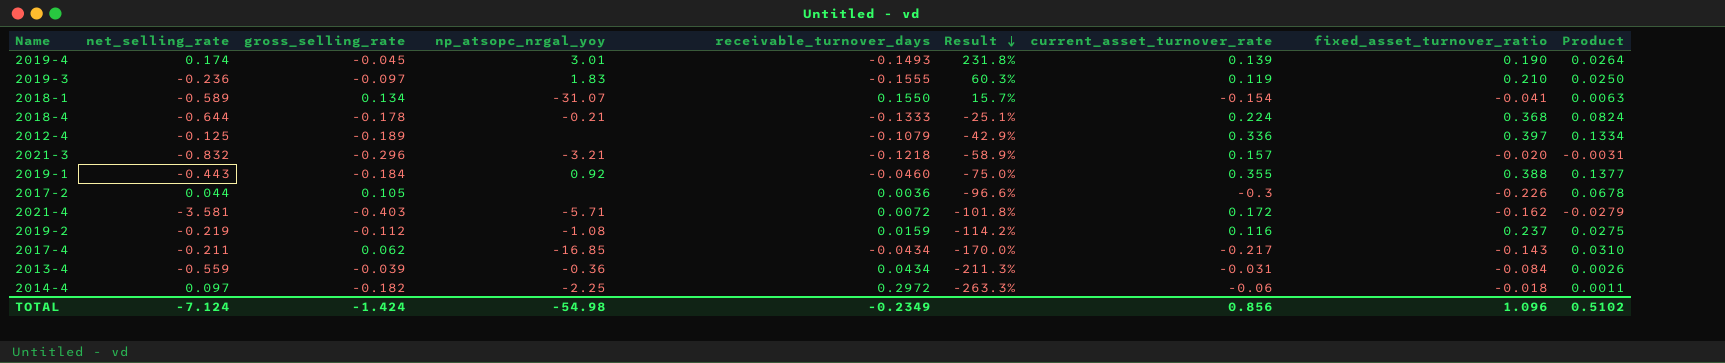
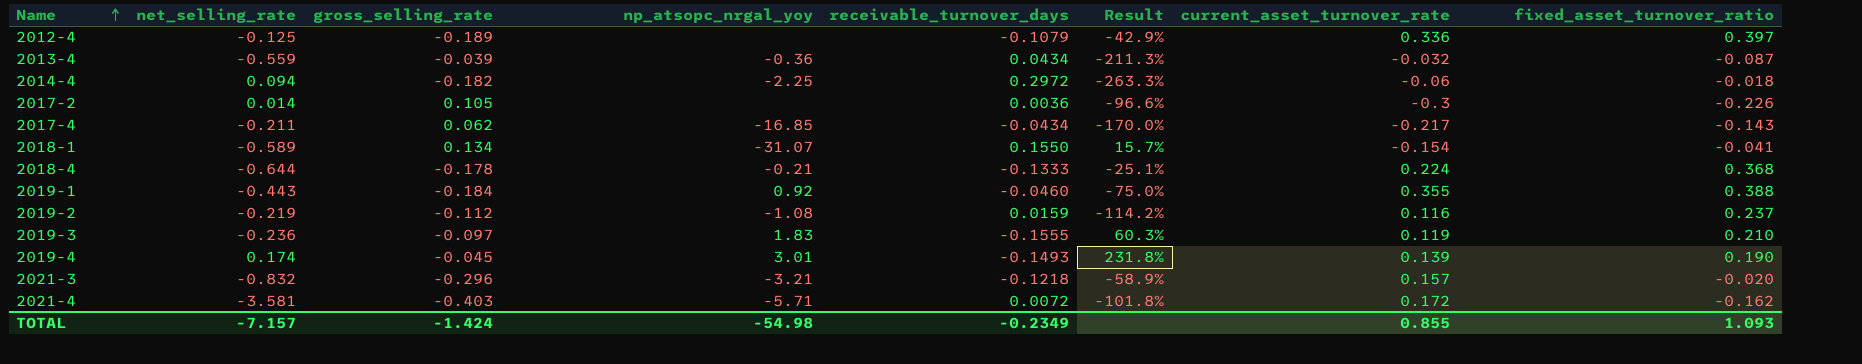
row order: Result descending -> Name ascending
column Product | formula: [current_asset_turnover_rate] * [fixed_asset_turnover_ratio] -> none
2013-4 | current_asset_turnover_rate: -0.031 -> -0.032
2013-4 | fixed_asset_turnover_ratio: -0.084 -> -0.087
2014-4 | net_selling_rate: 0.097 -> 0.094
2017-2 | net_selling_rate: 0.044 -> 0.014
TOTAL | net_selling_rate: -7.124 -> -7.157
TOTAL | current_asset_turnover_rate: 0.856 -> 0.855
TOTAL | fixed_asset_turnover_ratio: 1.096 -> 1.093

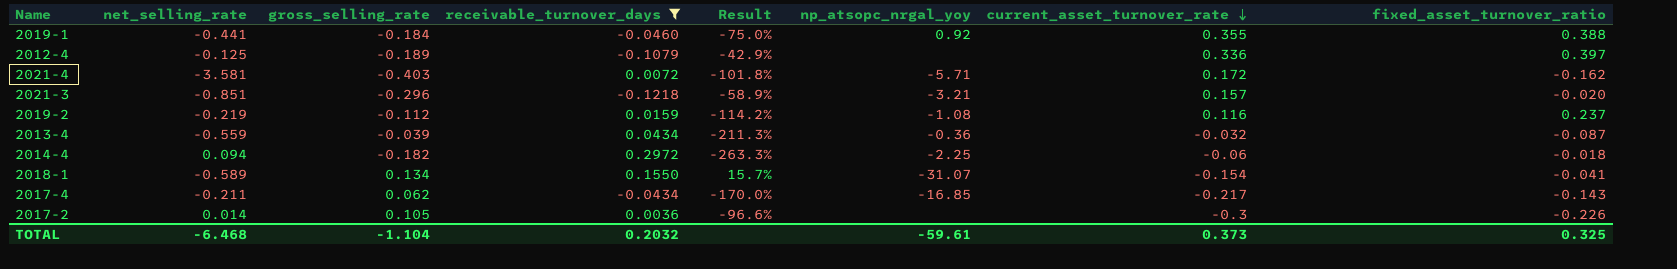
filter: none -> receivable_turnover_days >= -0.1218
row order: Name ascending -> current_asset_turnover_rate descending
column np_atsopc_nrgal_yoy | position: 4 -> 6
2019-1 | net_selling_rate: -0.443 -> -0.441
2021-3 | net_selling_rate: -0.832 -> -0.851
TOTAL | net_selling_rate: -7.157 -> -6.468
TOTAL | gross_selling_rate: -1.424 -> -1.104
TOTAL | receivable_turnover_days: -0.2349 -> 0.2032
TOTAL | np_atsopc_nrgal_yoy: -54.98 -> -59.61
TOTAL | current_asset_turnover_rate: 0.855 -> 0.373
TOTAL | fixed_asset_turnover_ratio: 1.093 -> 0.325

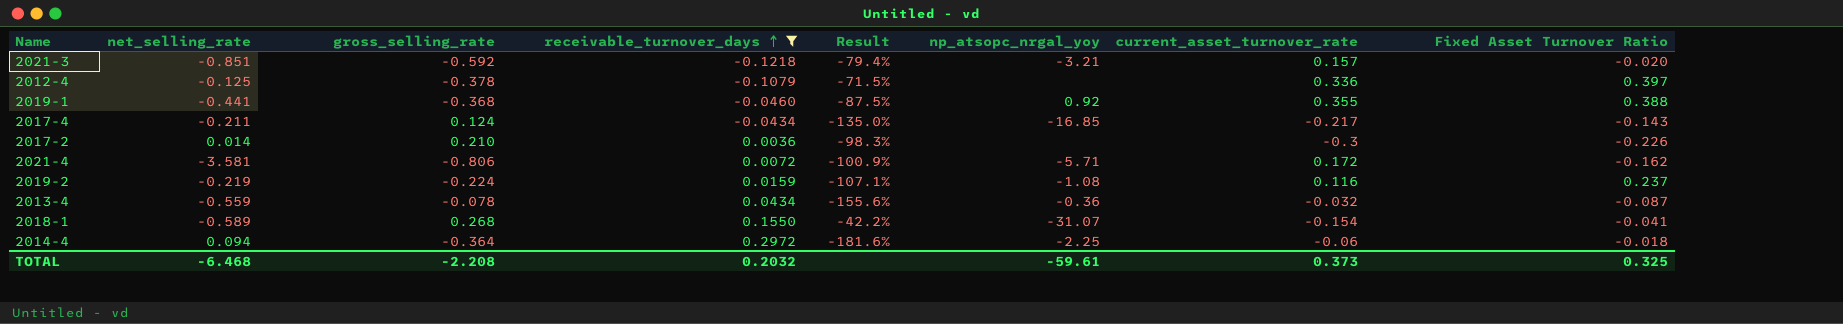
row order: current_asset_turnover_rate descending -> receivable_turnover_days ascending
column name: fixed_asset_turnover_ratio -> Fixed Asset Turnover Ratio
2021-3 | gross_selling_rate: -0.296 -> -0.592
2021-3 | Result: -58.9% -> -79.4%
2012-4 | gross_selling_rate: -0.189 -> -0.378
2012-4 | Result: -42.9% -> -71.5%
2019-1 | gross_selling_rate: -0.184 -> -0.368
2019-1 | Result: -75.0% -> -87.5%
2017-4 | gross_selling_rate: 0.062 -> 0.124
2017-4 | Result: -170.0% -> -135.0%
2017-2 | gross_selling_rate: 0.105 -> 0.210
2017-2 | Result: -96.6% -> -98.3%
2021-4 | gross_selling_rate: -0.403 -> -0.806
2021-4 | Result: -101.8% -> -100.9%
2019-2 | gross_selling_rate: -0.112 -> -0.224
2019-2 | Result: -114.2% -> -107.1%
2013-4 | gross_selling_rate: -0.039 -> -0.078
2013-4 | Result: -211.3% -> -155.6%
2018-1 | gross_selling_rate: 0.134 -> 0.268
2018-1 | Result: 15.7% -> -42.2%
2014-4 | gross_selling_rate: -0.182 -> -0.364
2014-4 | Result: -263.3% -> -181.6%
TOTAL | gross_selling_rate: -1.104 -> -2.208

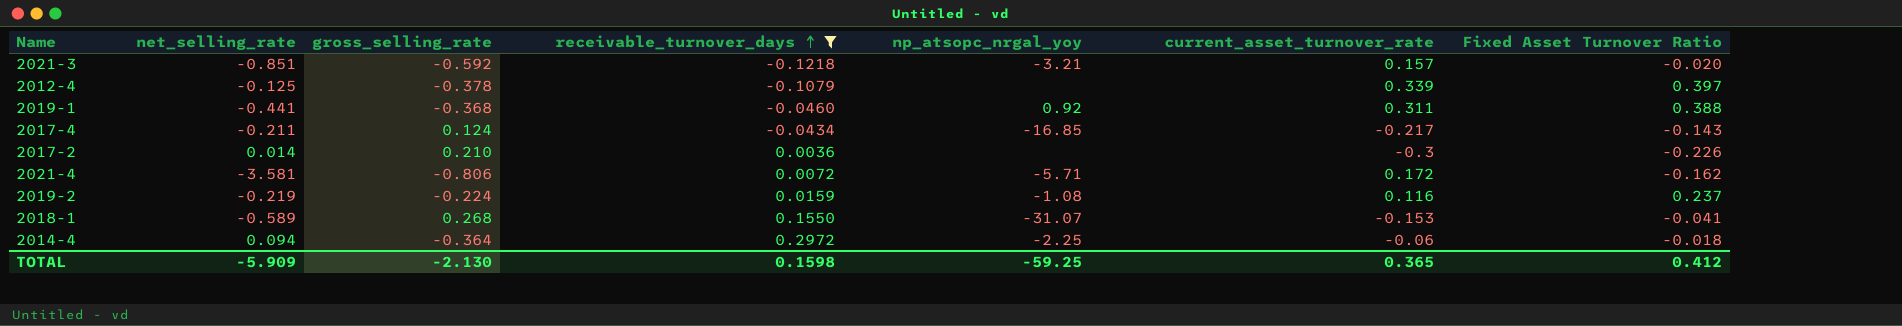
column Result | formula: ([receivable_turnover_days] - [gross_selling_rate]) / [gross_selling_rate] -> none
row 2013-4: -0.559 | -0.078 | 0.0434 | -155.6% | -0.36 | -0.032 | -0.087 -> none
2012-4 | current_asset_turnover_rate: 0.336 -> 0.339
2019-1 | current_asset_turnover_rate: 0.355 -> 0.311
2018-1 | current_asset_turnover_rate: -0.154 -> -0.153
TOTAL | net_selling_rate: -6.468 -> -5.909
TOTAL | gross_selling_rate: -2.208 -> -2.130
TOTAL | receivable_turnover_days: 0.2032 -> 0.1598
TOTAL | np_atsopc_nrgal_yoy: -59.61 -> -59.25
TOTAL | current_asset_turnover_rate: 0.373 -> 0.365
TOTAL | Fixed Asset Turnover Ratio: 0.325 -> 0.412

